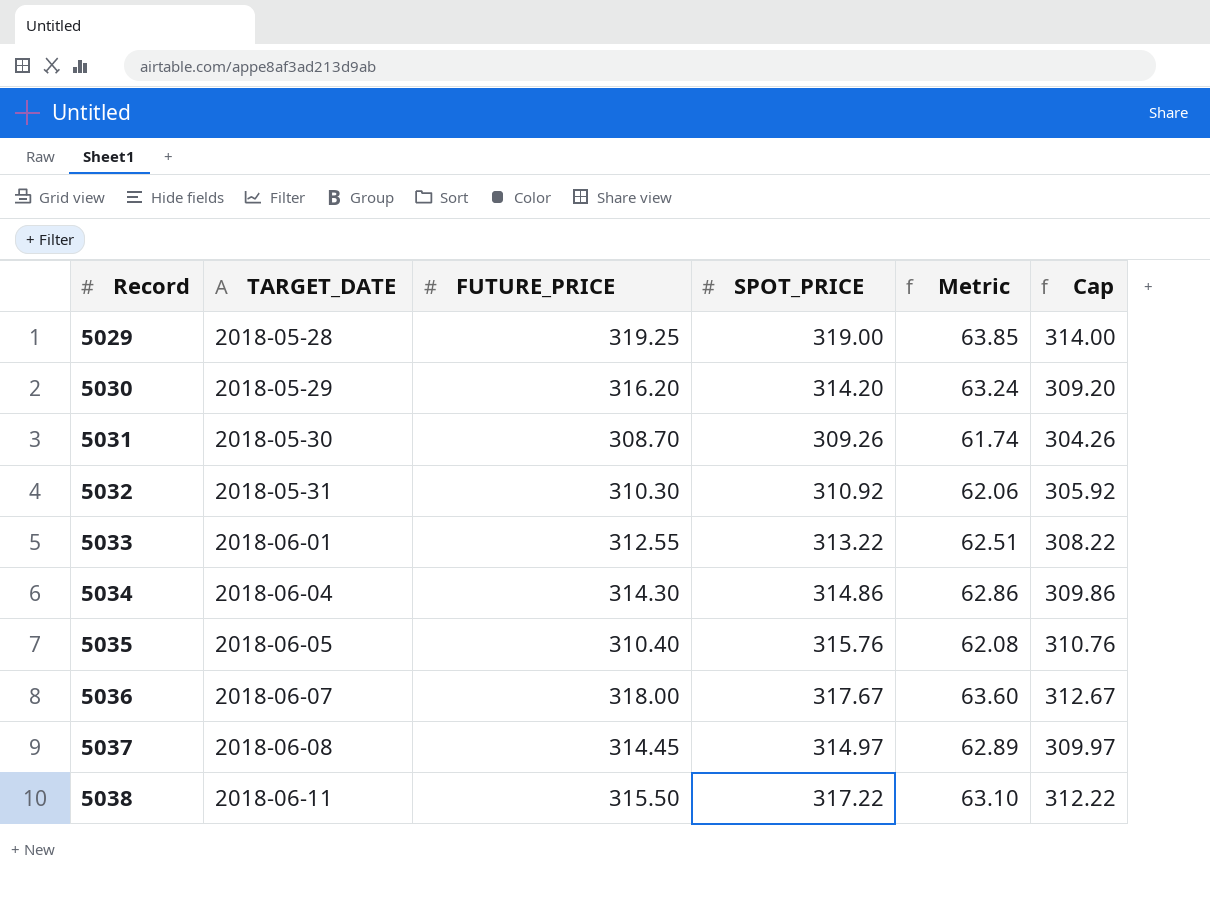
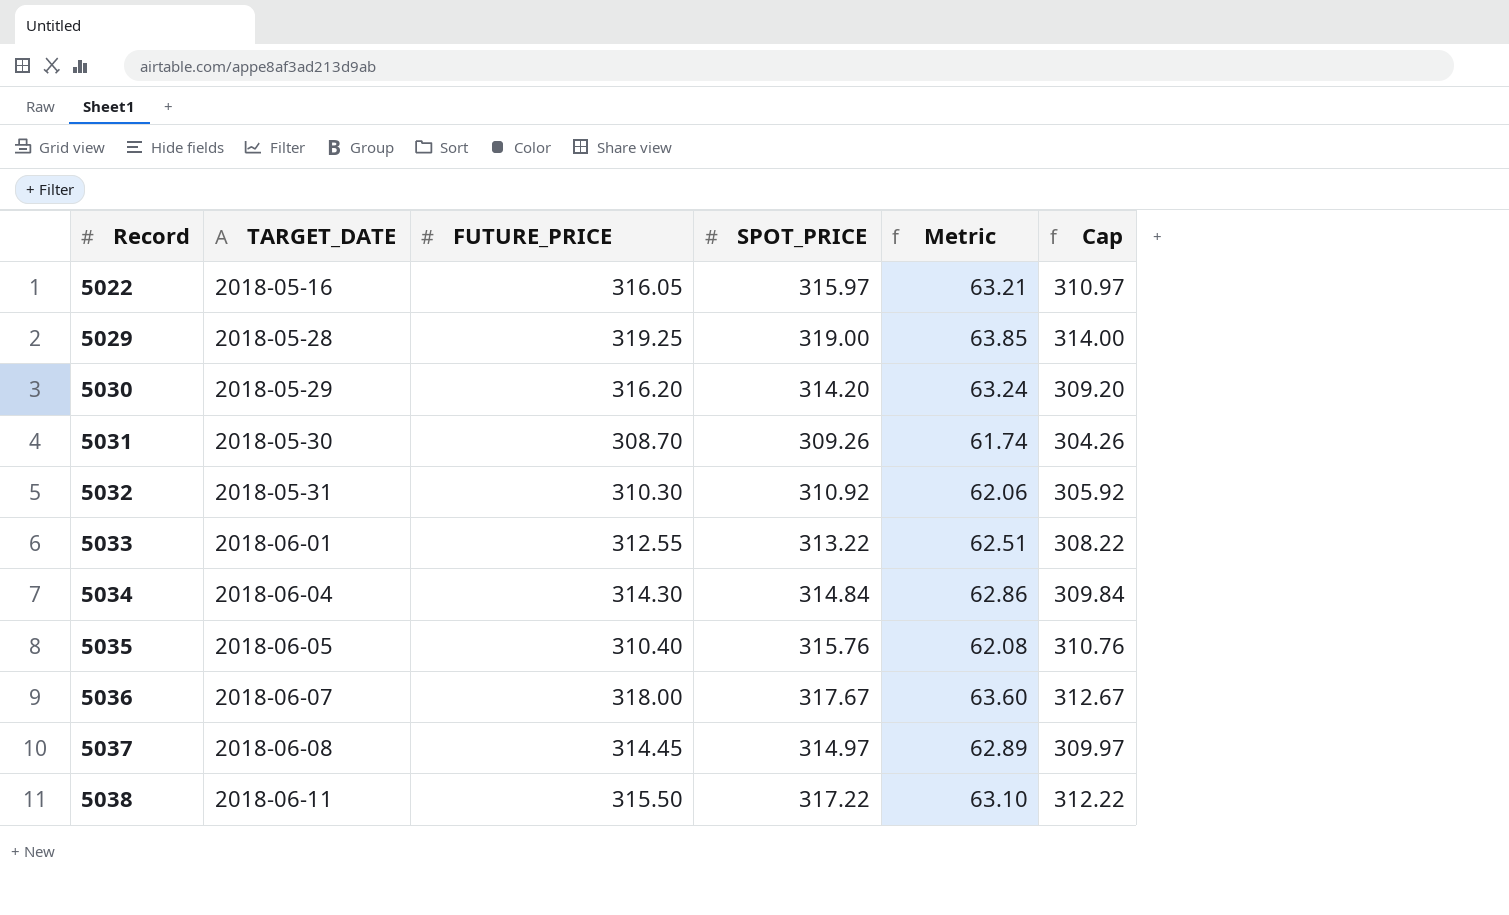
row 5022: none -> 2018-05-16 | 316.05 | 315.97 | 63.21 | 310.97
5034 | SPOT_PRICE: 314.86 -> 314.84
5034 | Cap: 309.86 -> 309.84

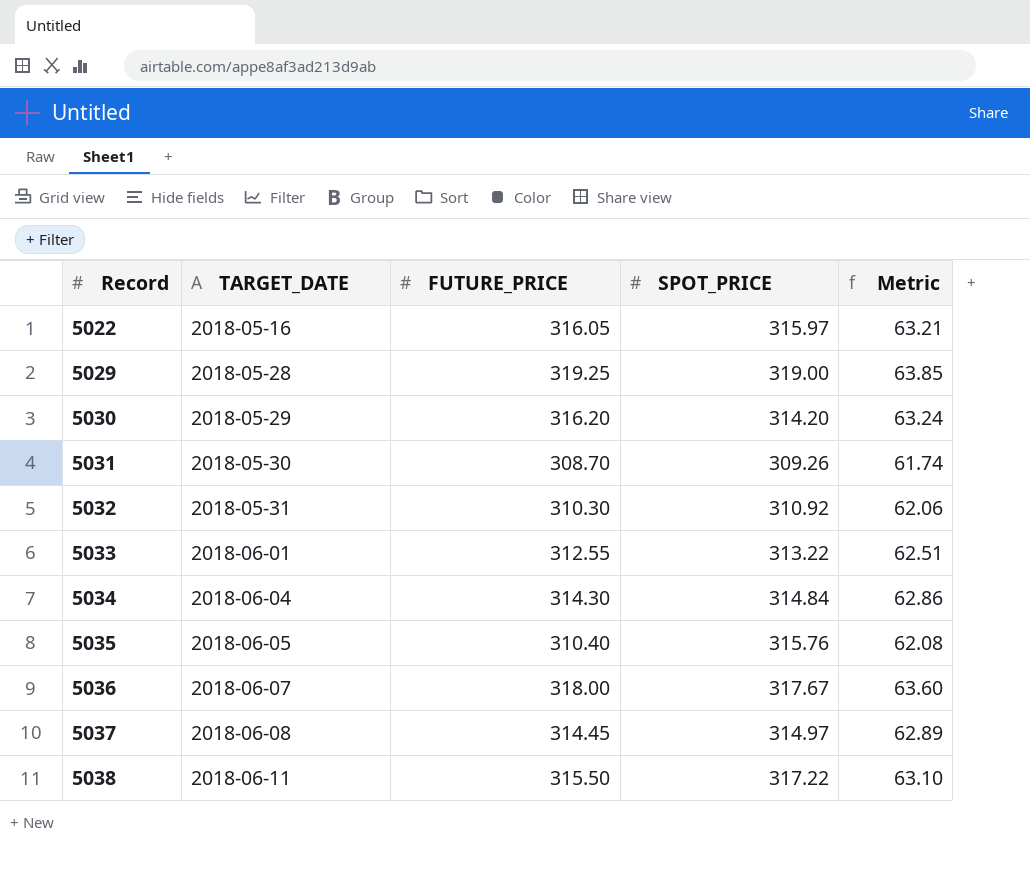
column Cap | formula: [SPOT_PRICE] - 5 -> none

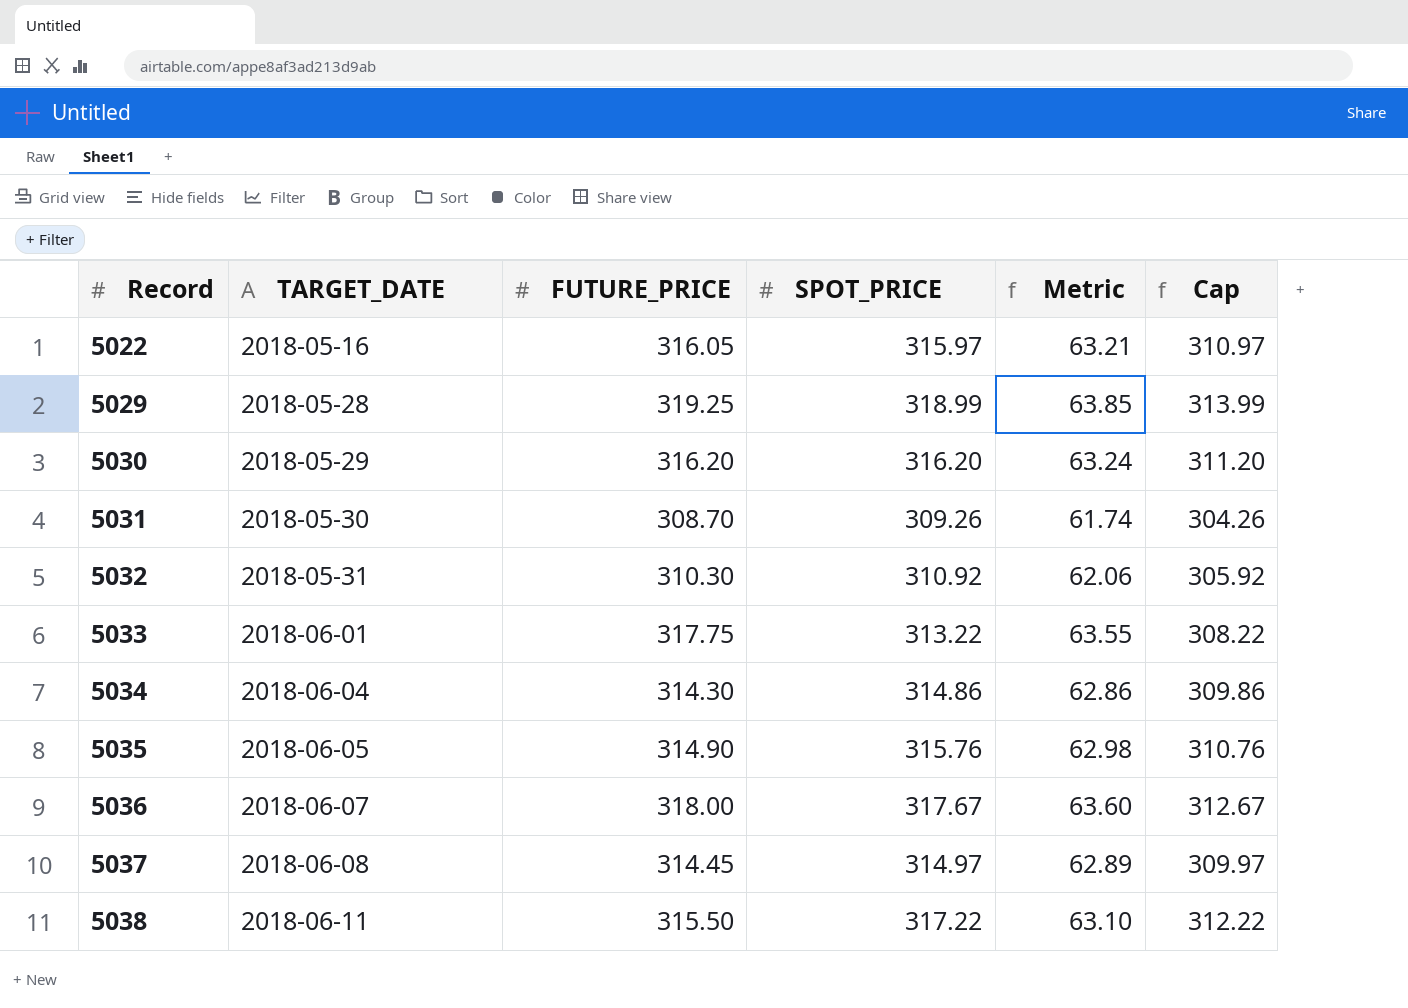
column Cap | formula: none -> [SPOT_PRICE] - 5
5029 | SPOT_PRICE: 319.00 -> 318.99
5030 | SPOT_PRICE: 314.20 -> 316.20
5033 | FUTURE_PRICE: 312.55 -> 317.75
5033 | Metric: 62.51 -> 63.55
5034 | SPOT_PRICE: 314.84 -> 314.86
5035 | FUTURE_PRICE: 310.40 -> 314.90
5035 | Metric: 62.08 -> 62.98

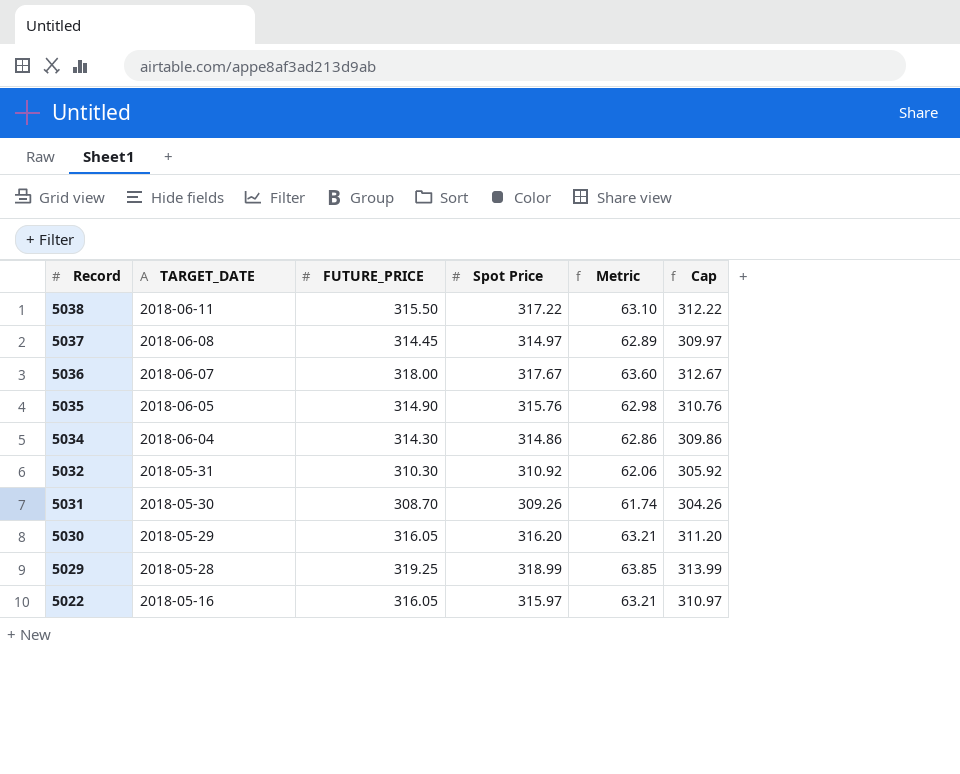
row order: Record ascending -> Record descending
column name: SPOT_PRICE -> Spot Price
row 5033: 2018-06-01 | 317.75 | 313.22 | 63.55 | 308.22 -> none
5030 | FUTURE_PRICE: 316.20 -> 316.05
5030 | Metric: 63.24 -> 63.21

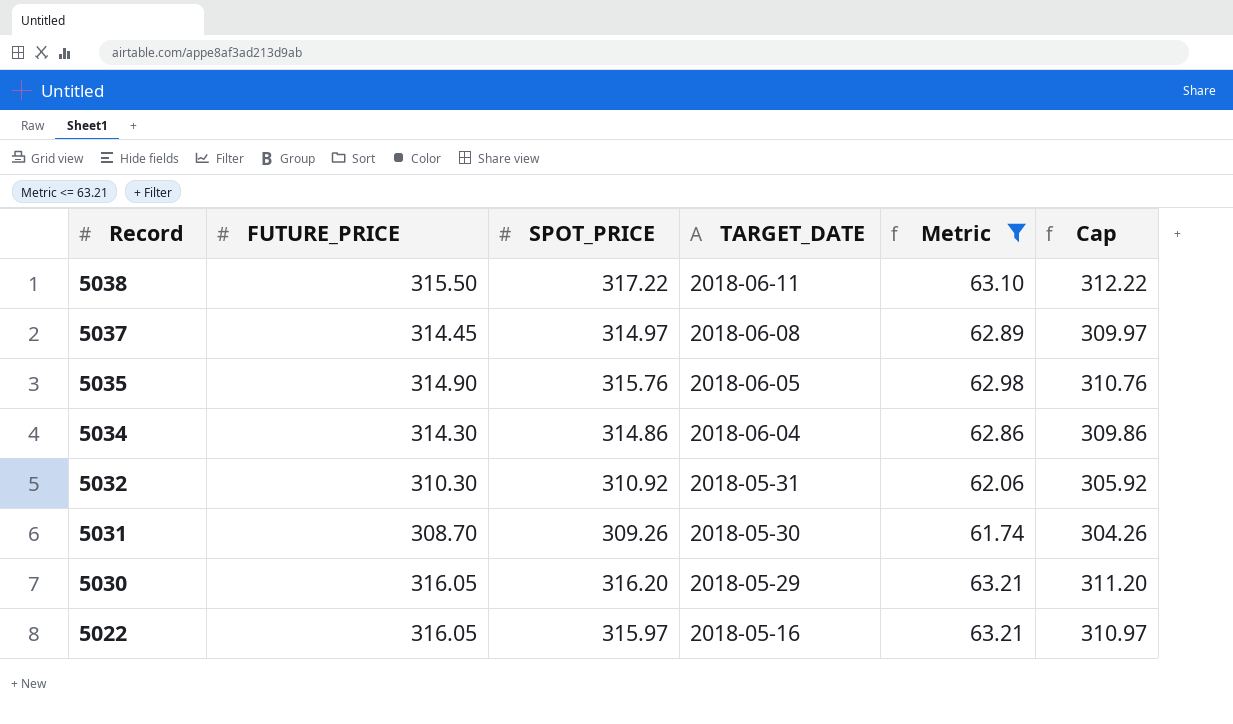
filter: none -> Metric <= 63.21
column name: Spot Price -> SPOT_PRICE
column TARGET_DATE | position: 2 -> 4

